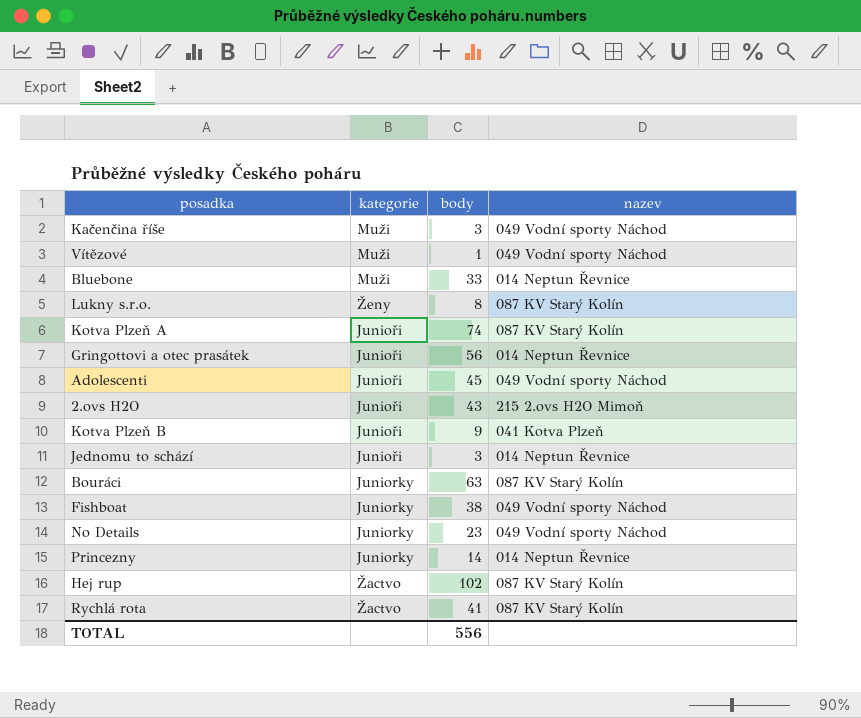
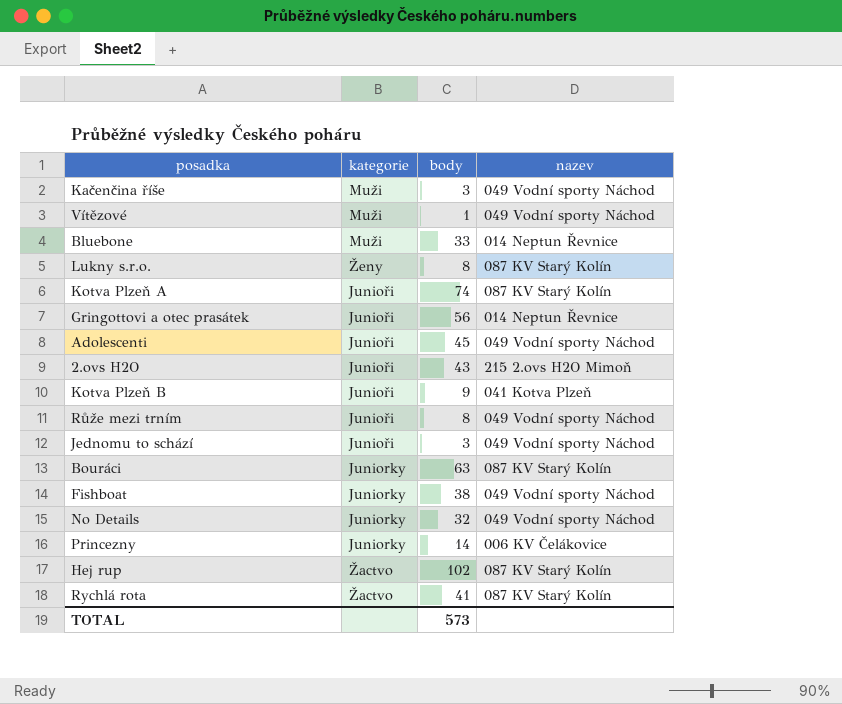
row Růže mezi trním: none -> Junioři | 8 | 049 Vodní sporty Náchod
Jednomu to schází | nazev: 014 Neptun Řevnice -> 049 Vodní sporty Náchod
No Details | body: 23 -> 32
Princezny | nazev: 014 Neptun Řevnice -> 006 KV Čelákovice
TOTAL | body: 556 -> 573

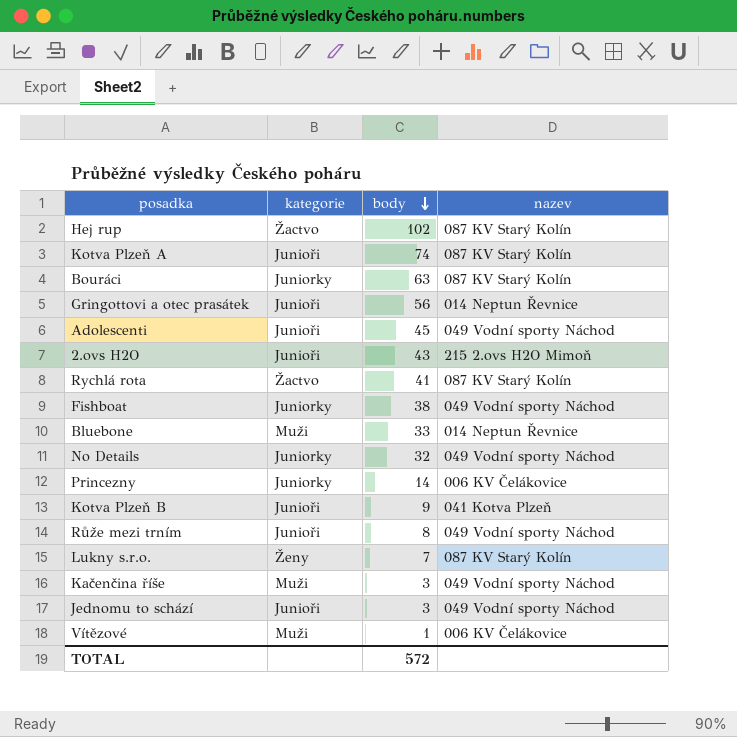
row order: none -> body descending
Lukny s.r.o. | body: 8 -> 7
Vítězové | nazev: 049 Vodní sporty Náchod -> 006 KV Čelákovice
TOTAL | body: 573 -> 572

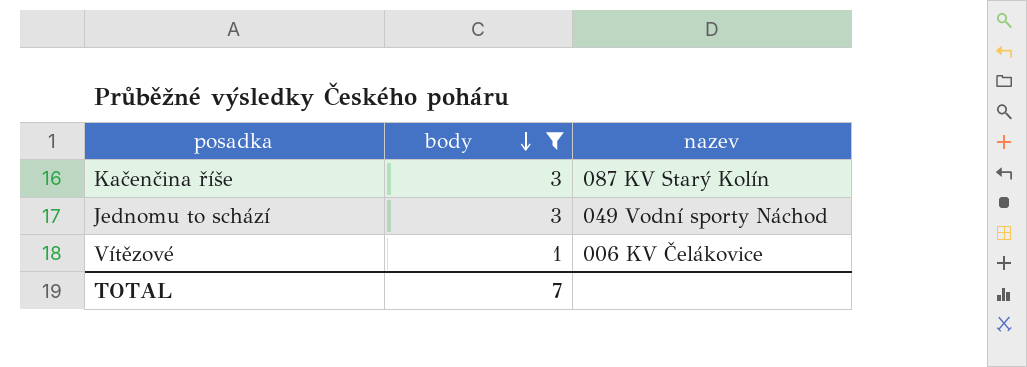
filter: none -> body <= 3
column kategorie | position: 2 -> none
Kačenčina říše | nazev: 049 Vodní sporty Náchod -> 087 KV Starý Kolín
TOTAL | body: 572 -> 7

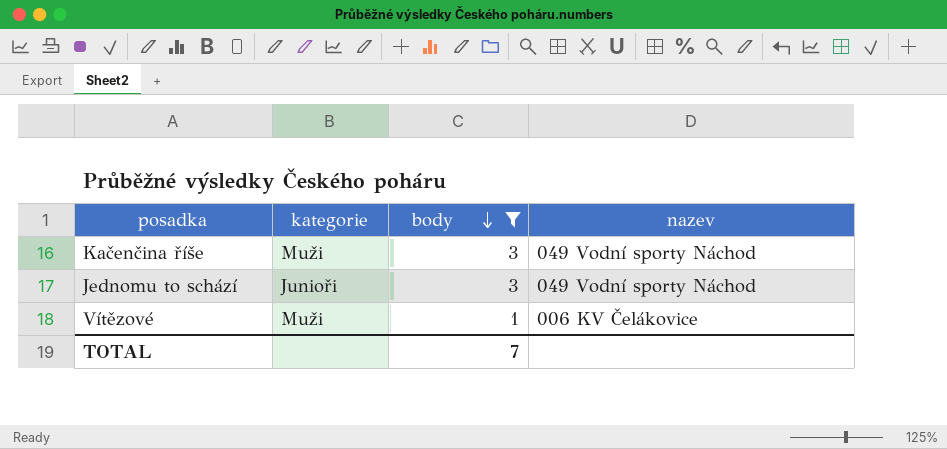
column kategorie | position: none -> 2
Kačenčina říše | nazev: 087 KV Starý Kolín -> 049 Vodní sporty Náchod

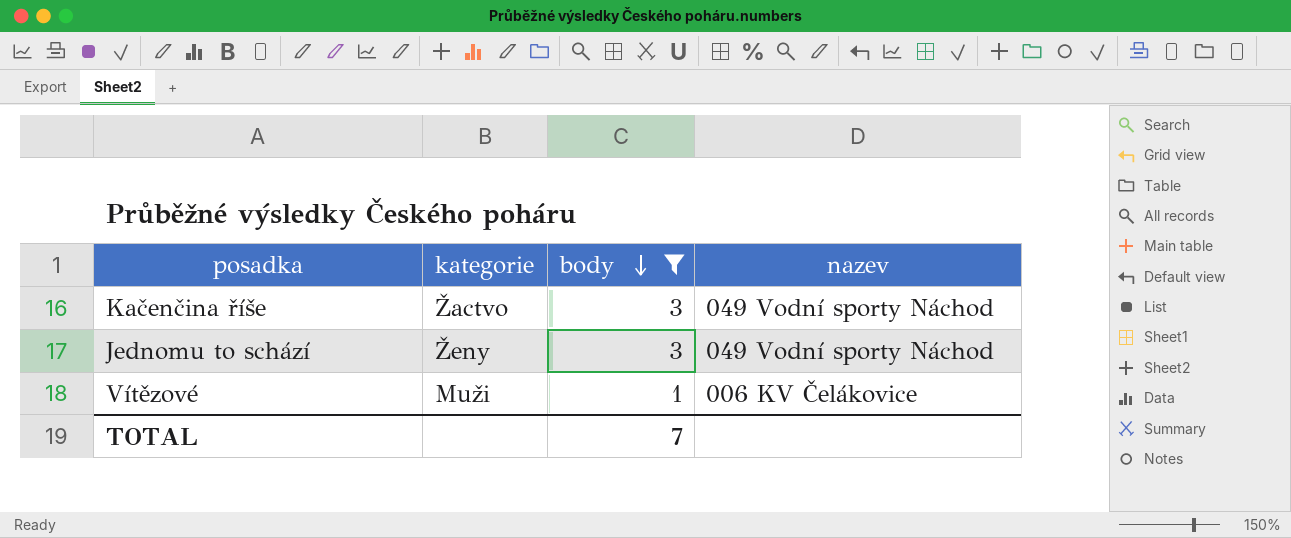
Kačenčina říše | kategorie: Muži -> Žactvo
Jednomu to schází | kategorie: Junioři -> Ženy

